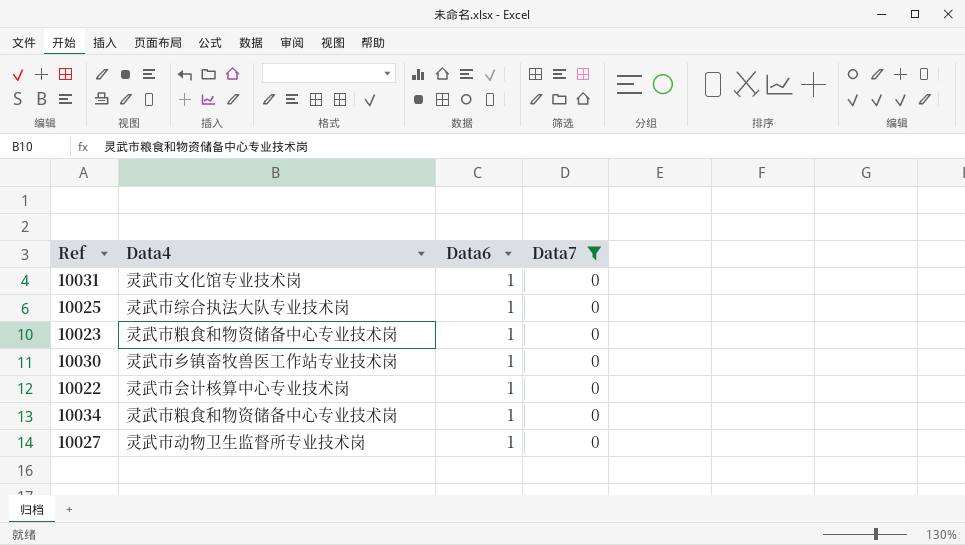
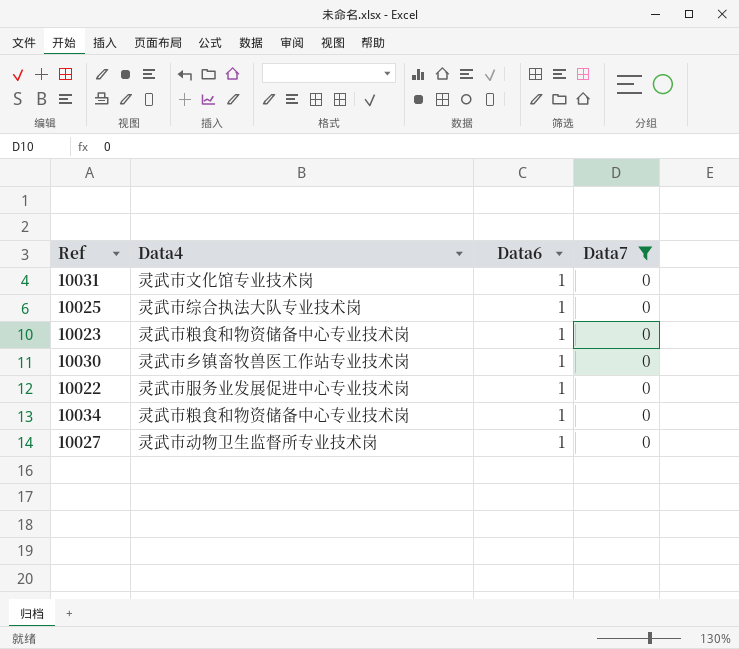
10022 | Data4: 灵武市会计核算中心专业技术岗 -> 灵武市服务业发展促进中心专业技术岗

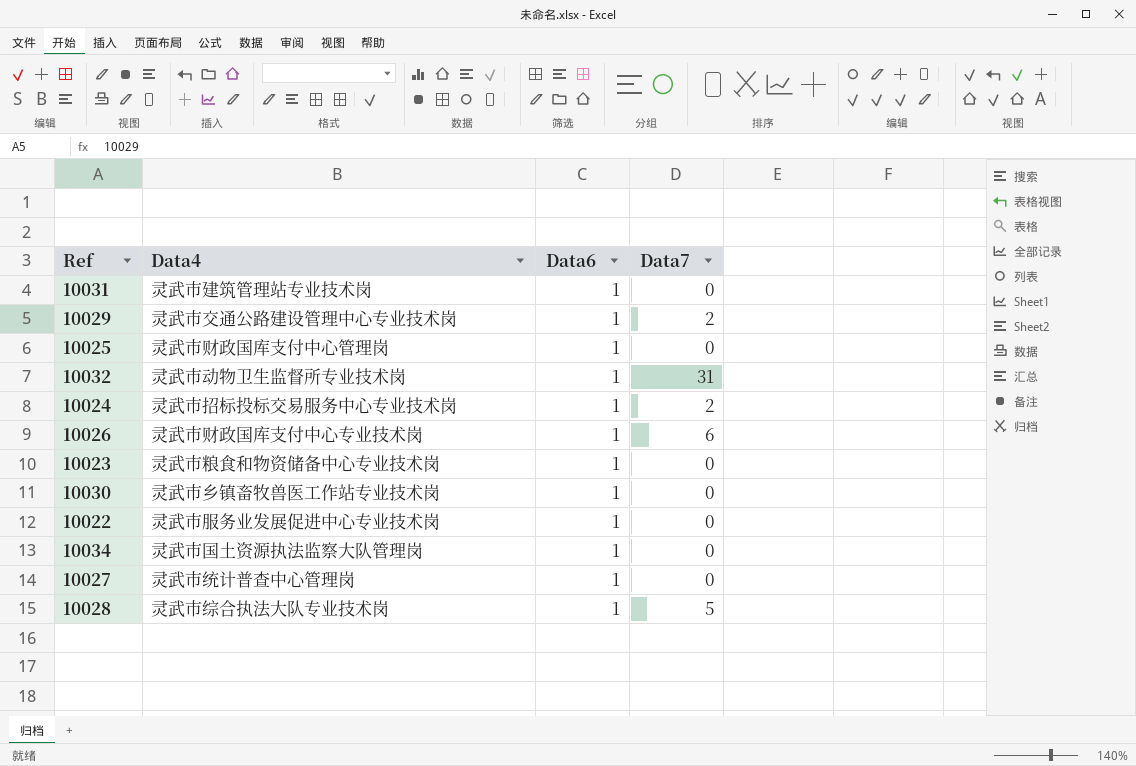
filter: Data7 = 0 -> none
10031 | Data4: 灵武市文化馆专业技术岗 -> 灵武市建筑管理站专业技术岗
10025 | Data4: 灵武市综合执法大队专业技术岗 -> 灵武市财政国库支付中心管理岗
10034 | Data4: 灵武市粮食和物资储备中心专业技术岗 -> 灵武市国土资源执法监察大队管理岗
10027 | Data4: 灵武市动物卫生监督所专业技术岗 -> 灵武市统计普查中心管理岗

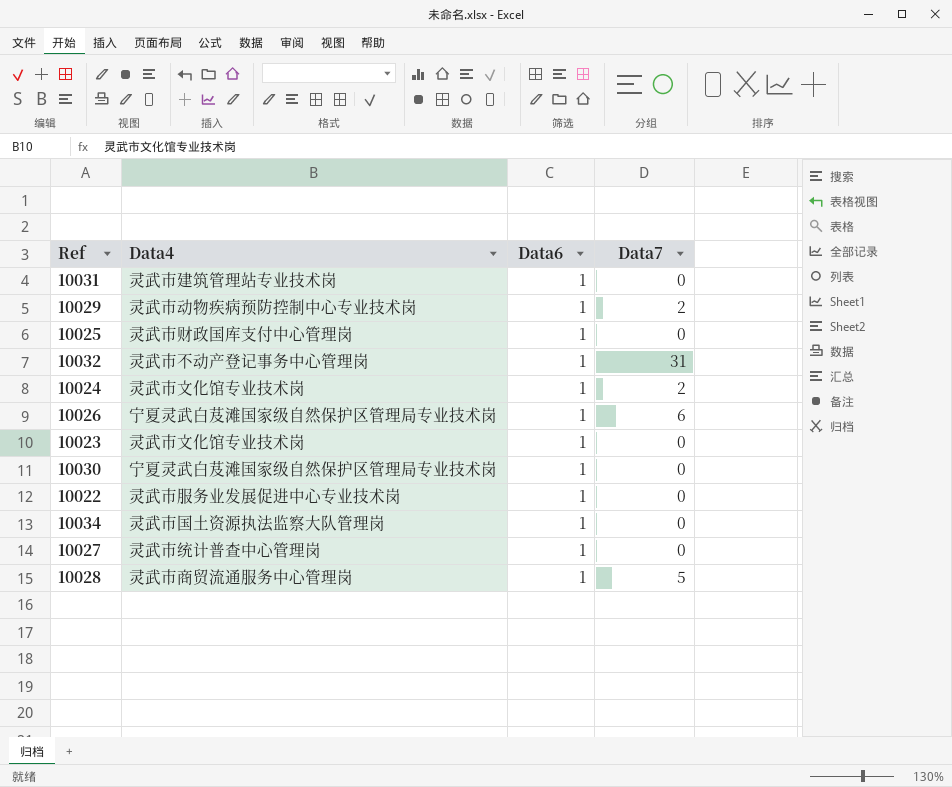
10029 | Data4: 灵武市交通公路建设管理中心专业技术岗 -> 灵武市动物疾病预防控制中心专业技术岗
10032 | Data4: 灵武市动物卫生监督所专业技术岗 -> 灵武市不动产登记事务中心管理岗
10024 | Data4: 灵武市招标投标交易服务中心专业技术岗 -> 灵武市文化馆专业技术岗
10026 | Data4: 灵武市财政国库支付中心专业技术岗 -> 宁夏灵武白芨滩国家级自然保护区管理局专业技术岗
10023 | Data4: 灵武市粮食和物资储备中心专业技术岗 -> 灵武市文化馆专业技术岗
10030 | Data4: 灵武市乡镇畜牧兽医工作站专业技术岗 -> 宁夏灵武白芨滩国家级自然保护区管理局专业技术岗
10028 | Data4: 灵武市综合执法大队专业技术岗 -> 灵武市商贸流通服务中心管理岗

